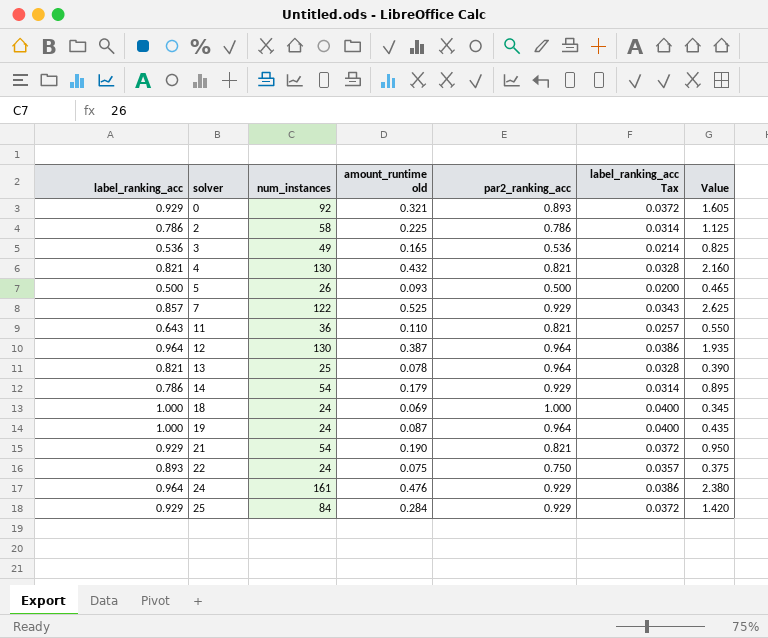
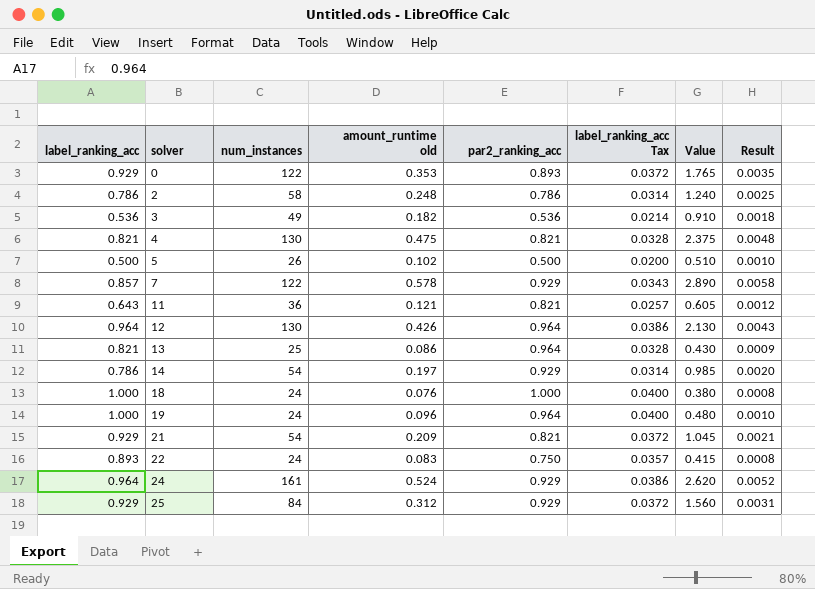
column Result | formula: none -> [amount_runtime old] * 0.01
0 | num_instances: 92 -> 122
0 | amount_runtime old: 0.321 -> 0.353
0 | Value: 1.605 -> 1.765
2 | amount_runtime old: 0.225 -> 0.248
2 | Value: 1.125 -> 1.240
3 | amount_runtime old: 0.165 -> 0.182
3 | Value: 0.825 -> 0.910
4 | amount_runtime old: 0.432 -> 0.475
4 | Value: 2.160 -> 2.375
5 | amount_runtime old: 0.093 -> 0.102
5 | Value: 0.465 -> 0.510
7 | amount_runtime old: 0.525 -> 0.578
7 | Value: 2.625 -> 2.890
11 | amount_runtime old: 0.110 -> 0.121
11 | Value: 0.550 -> 0.605
12 | amount_runtime old: 0.387 -> 0.426
12 | Value: 1.935 -> 2.130
13 | amount_runtime old: 0.078 -> 0.086
13 | Value: 0.390 -> 0.430
14 | amount_runtime old: 0.179 -> 0.197
14 | Value: 0.895 -> 0.985
18 | amount_runtime old: 0.069 -> 0.076
18 | Value: 0.345 -> 0.380
19 | amount_runtime old: 0.087 -> 0.096
19 | Value: 0.435 -> 0.480
21 | amount_runtime old: 0.190 -> 0.209
21 | Value: 0.950 -> 1.045
22 | amount_runtime old: 0.075 -> 0.083
22 | Value: 0.375 -> 0.415
24 | amount_runtime old: 0.476 -> 0.524
24 | Value: 2.380 -> 2.620
25 | amount_runtime old: 0.284 -> 0.312
25 | Value: 1.420 -> 1.560

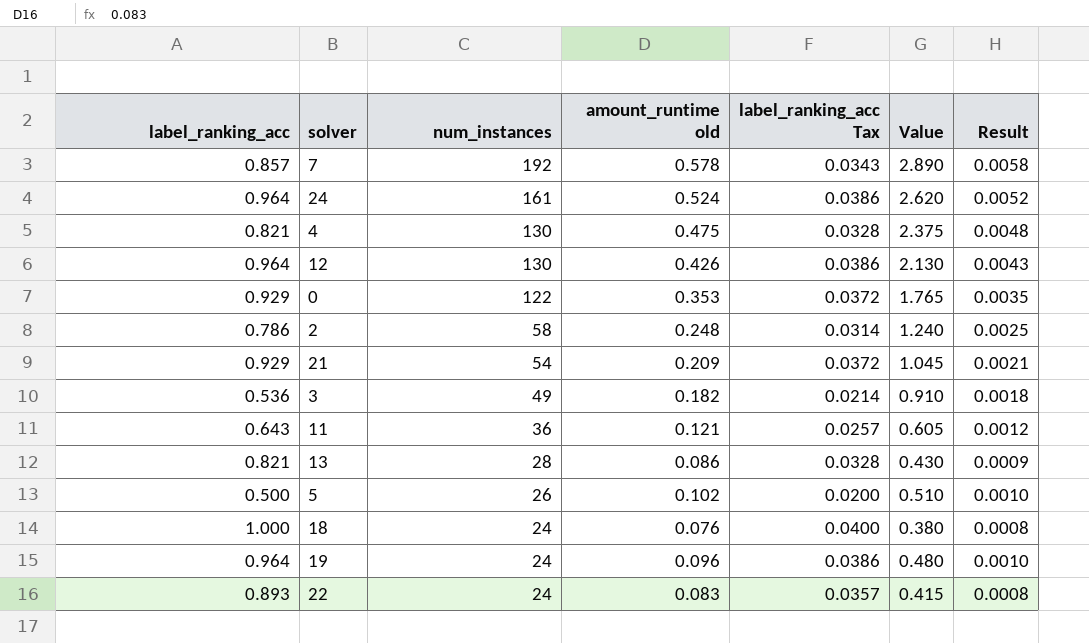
row order: solver ascending -> num_instances descending
column par2_ranking_acc | position: 5 -> none
row 14: 0.786 | 54 | 0.197 | 0.929 | 0.0314 | 0.985 | 0.0020 -> none
row 25: 0.929 | 84 | 0.312 | 0.929 | 0.0372 | 1.560 | 0.0031 -> none
7 | num_instances: 122 -> 192
13 | num_instances: 25 -> 28
19 | label_ranking_acc: 1.000 -> 0.964
19 | label_ranking_acc Tax: 0.0400 -> 0.0386

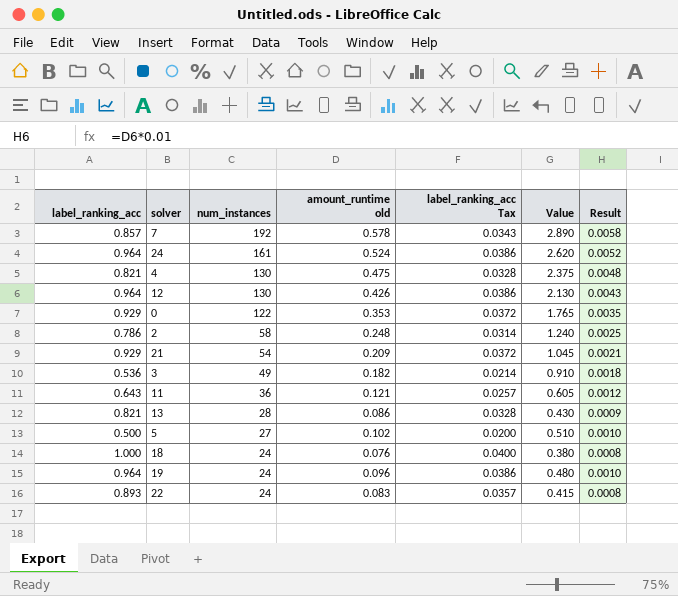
5 | num_instances: 26 -> 27

